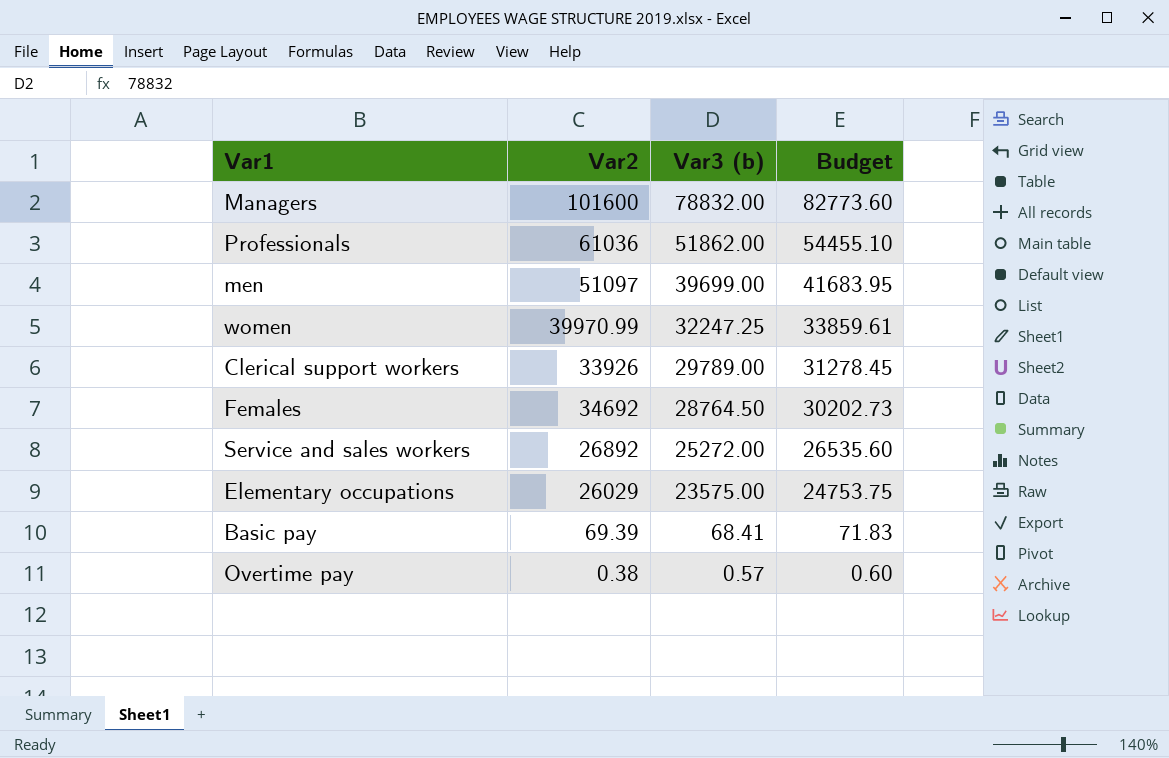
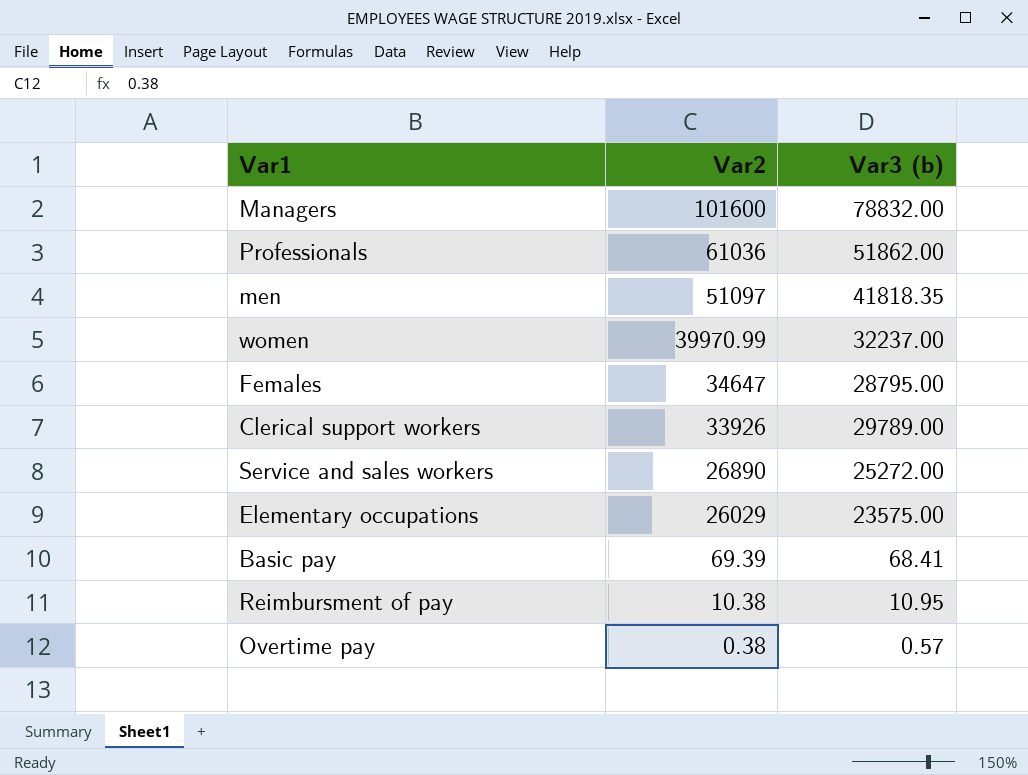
row order: Var3 (b) descending -> Var2 descending
column Budget | formula: [Var3 (b)] * 1.05 -> none
men | Var3 (b): 39699.00 -> 41818.35
women | Var3 (b): 32247.25 -> 32237.00
Females | Var2: 34692 -> 34647
Females | Var3 (b): 28764.50 -> 28795.00
Service and sales workers | Var2: 26892 -> 26890
row Reimbursment of pay: none -> 10.38 | 10.95

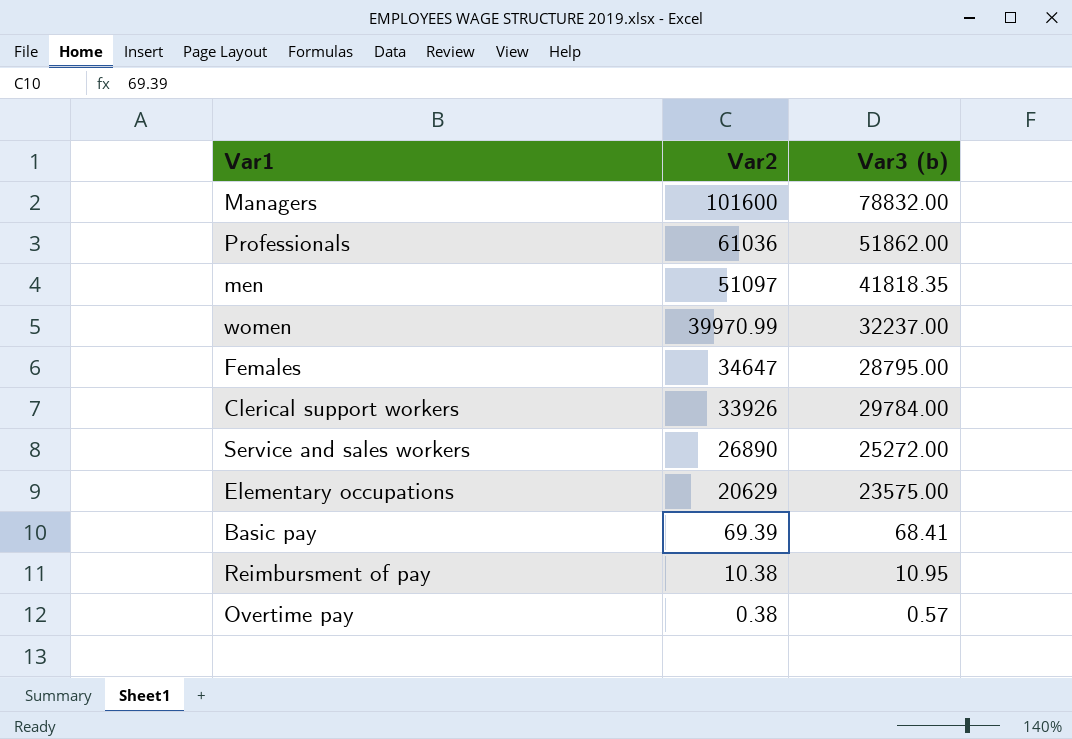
Clerical support workers | Var3 (b): 29789.00 -> 29784.00
Elementary occupations | Var2: 26029 -> 20629

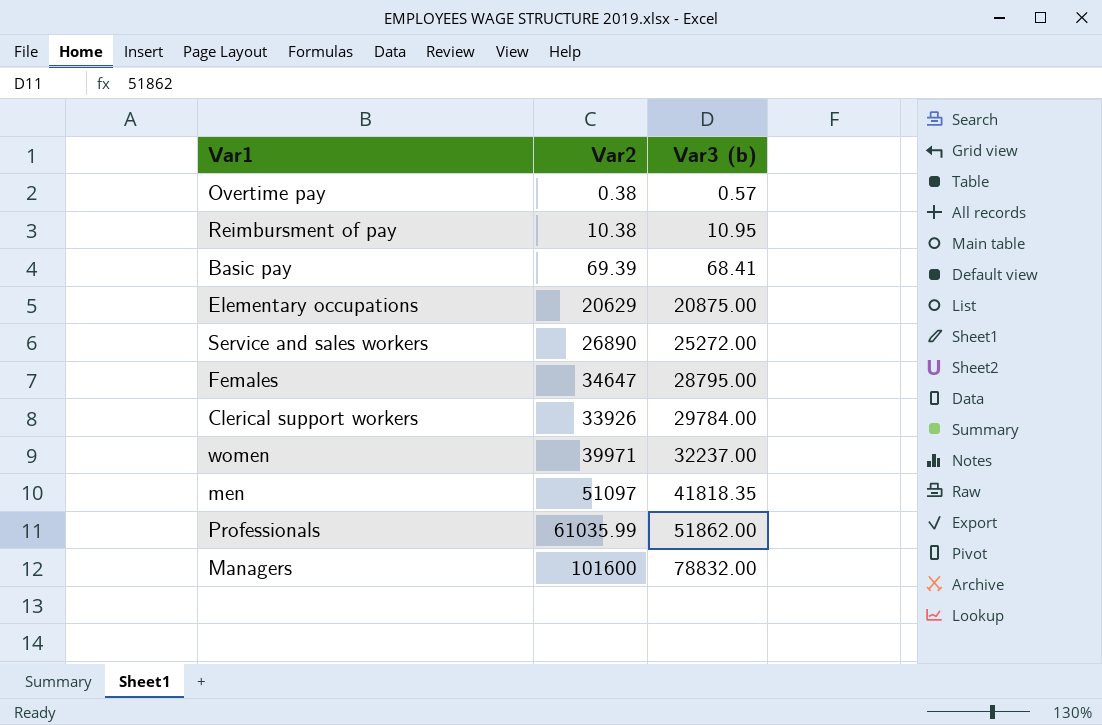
row order: Var2 descending -> Var3 (b) ascending
Elementary occupations | Var3 (b): 23575.00 -> 20875.00
women | Var2: 39970.99 -> 39971
Professionals | Var2: 61036 -> 61035.99

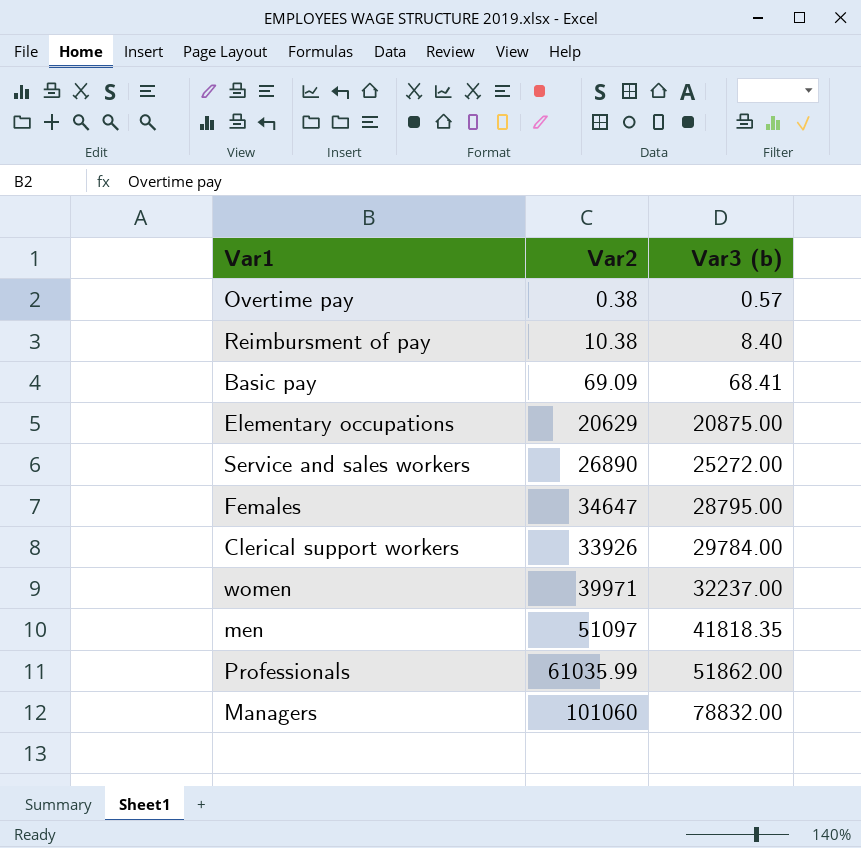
Reimbursment of pay | Var3 (b): 10.95 -> 8.40
Basic pay | Var2: 69.39 -> 69.09
Managers | Var2: 101600 -> 101060

